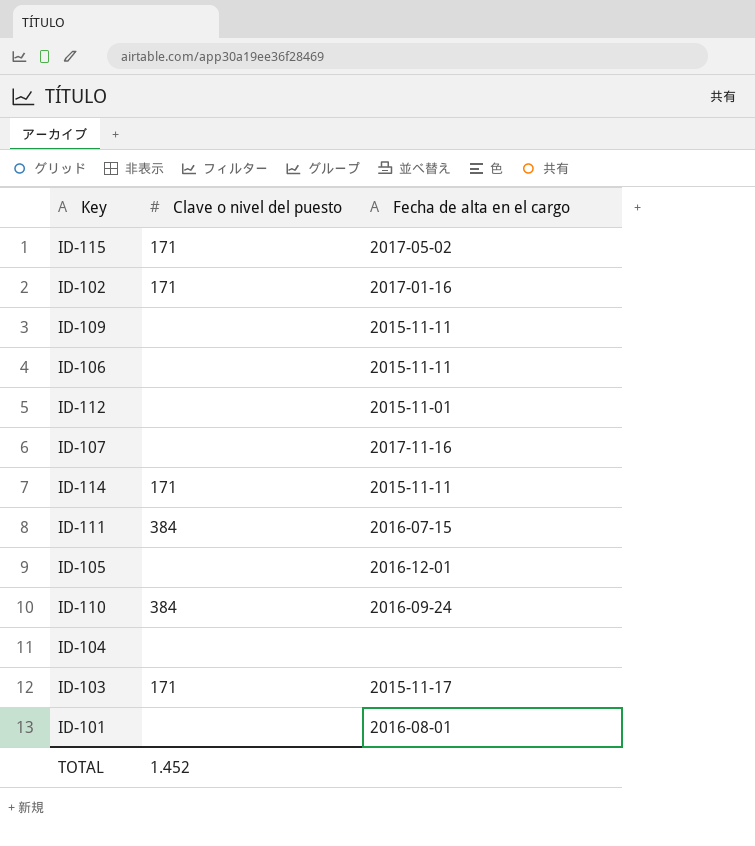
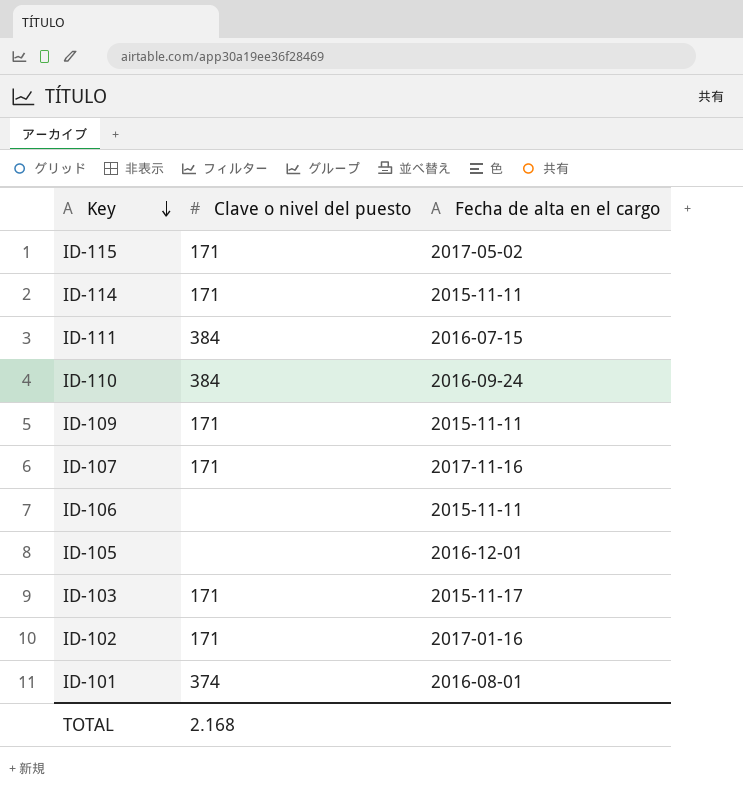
row order: none -> Key descending
row ID-112: none | 2015-11-01 -> none
row ID-104: none | none -> none
ID-109 | Clave o nivel del puesto: none -> 171
ID-107 | Clave o nivel del puesto: none -> 171
ID-101 | Clave o nivel del puesto: none -> 374
TOTAL | Clave o nivel del puesto: 1.452 -> 2.168

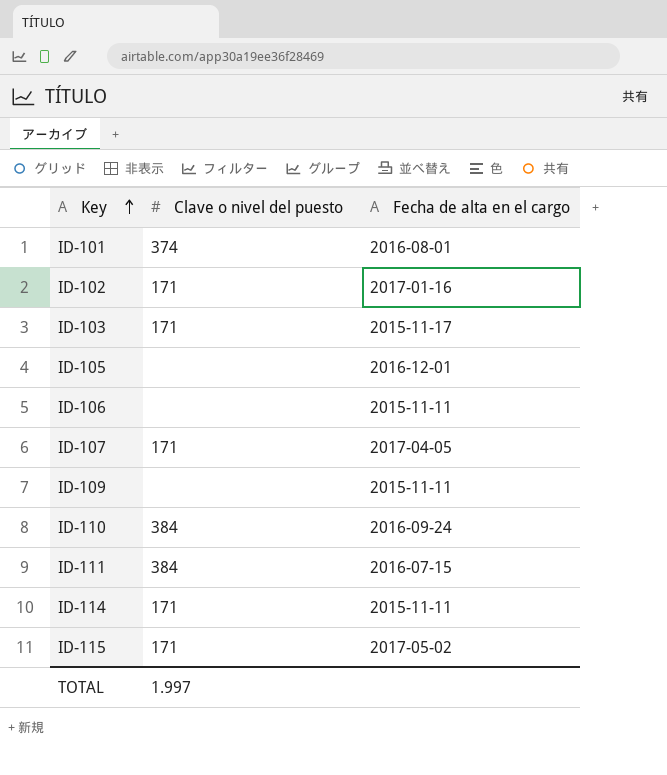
row order: Key descending -> Key ascending
ID-107 | Fecha de alta en el cargo: 2017-11-16 -> 2017-04-05
ID-109 | Clave o nivel del puesto: 171 -> none
TOTAL | Clave o nivel del puesto: 2.168 -> 1.997

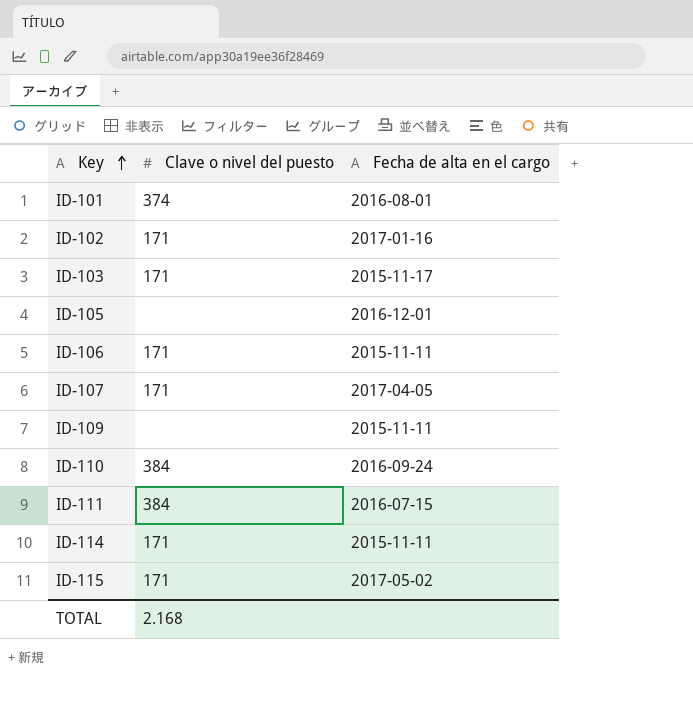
ID-106 | Clave o nivel del puesto: none -> 171
TOTAL | Clave o nivel del puesto: 1.997 -> 2.168

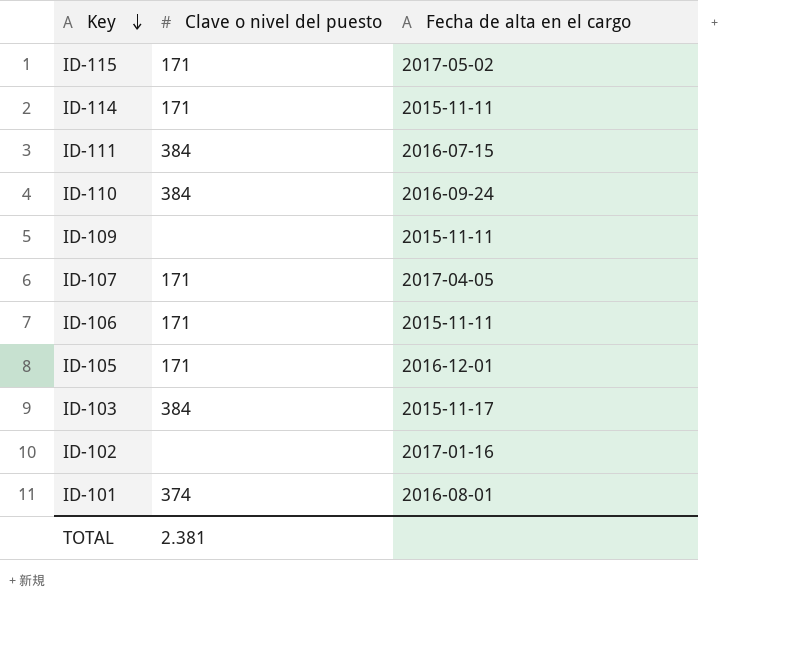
row order: Key ascending -> Key descending
ID-105 | Clave o nivel del puesto: none -> 171
ID-103 | Clave o nivel del puesto: 171 -> 384
ID-102 | Clave o nivel del puesto: 171 -> none
TOTAL | Clave o nivel del puesto: 2.168 -> 2.381

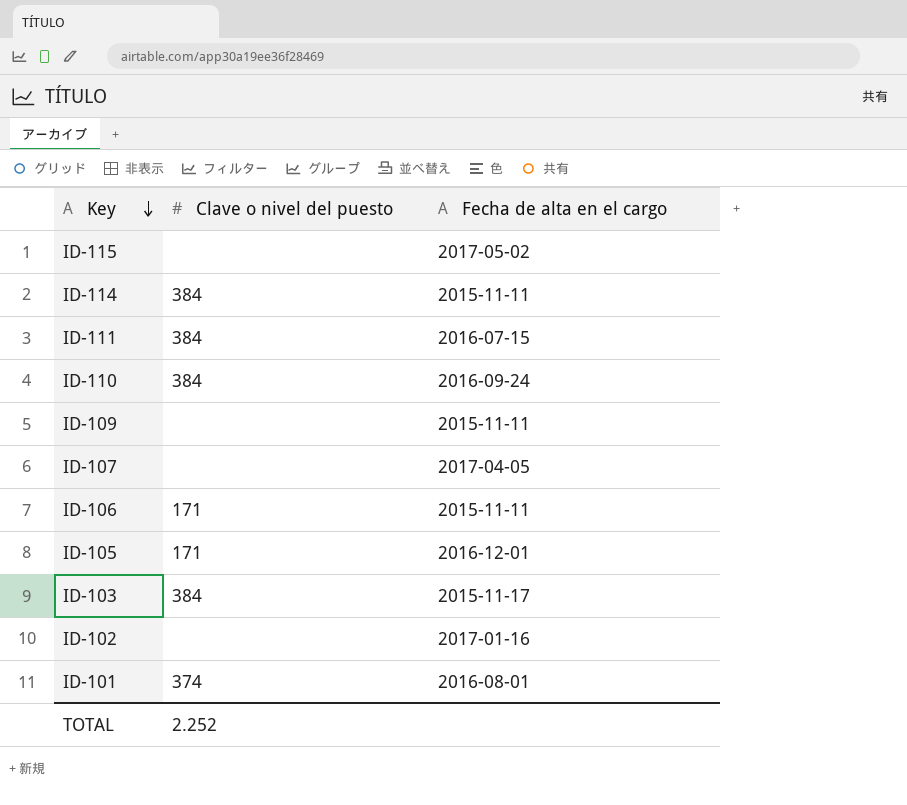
ID-115 | Clave o nivel del puesto: 171 -> none
ID-114 | Clave o nivel del puesto: 171 -> 384
ID-107 | Clave o nivel del puesto: 171 -> none
TOTAL | Clave o nivel del puesto: 2.381 -> 2.252

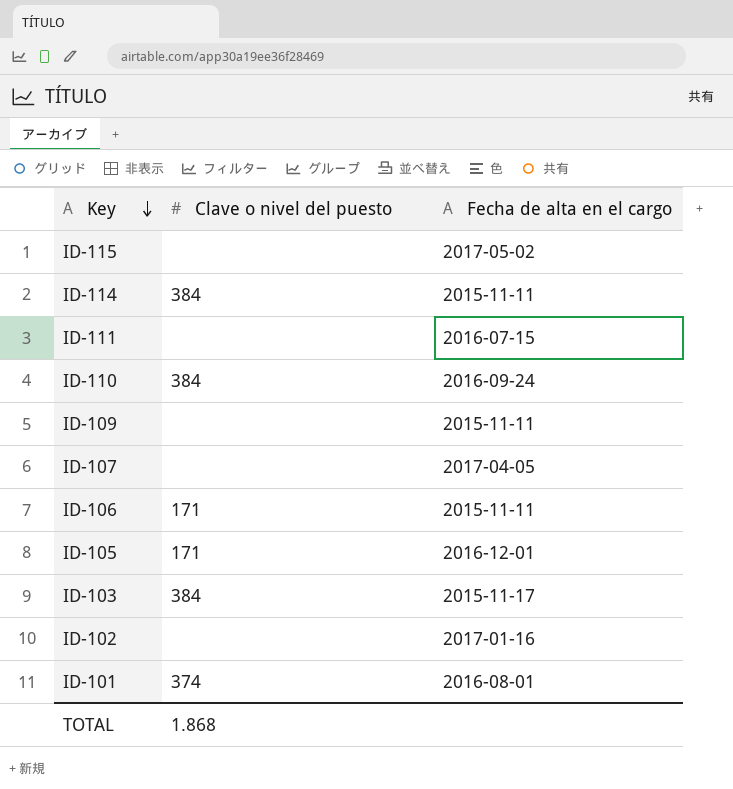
ID-111 | Clave o nivel del puesto: 384 -> none
TOTAL | Clave o nivel del puesto: 2.252 -> 1.868

